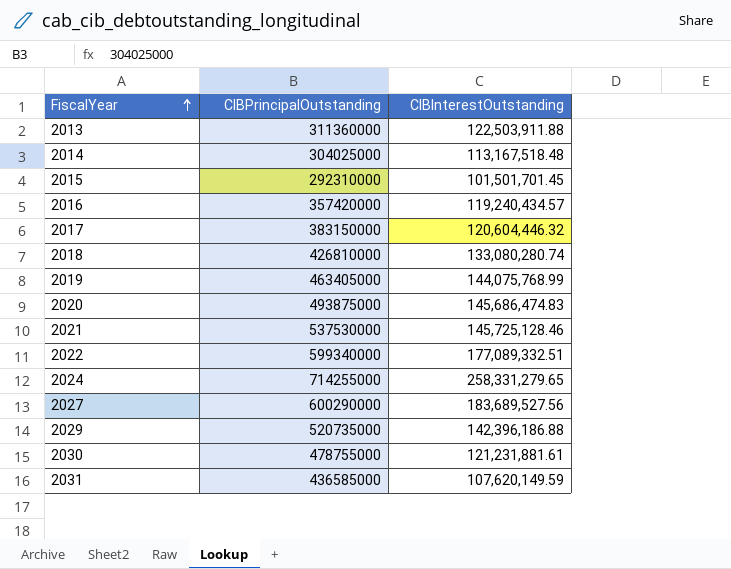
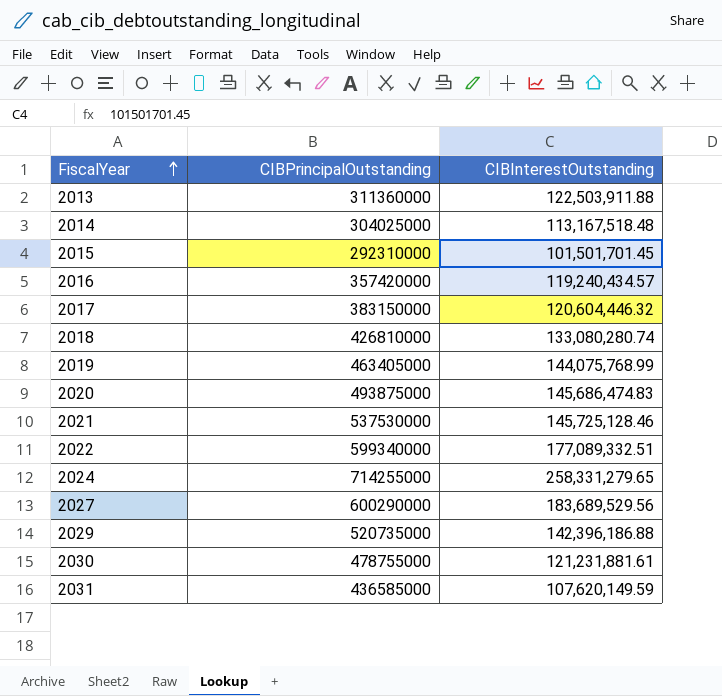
2027 | CIBInterestOutstanding: 183,689,527.56 -> 183,689,529.56

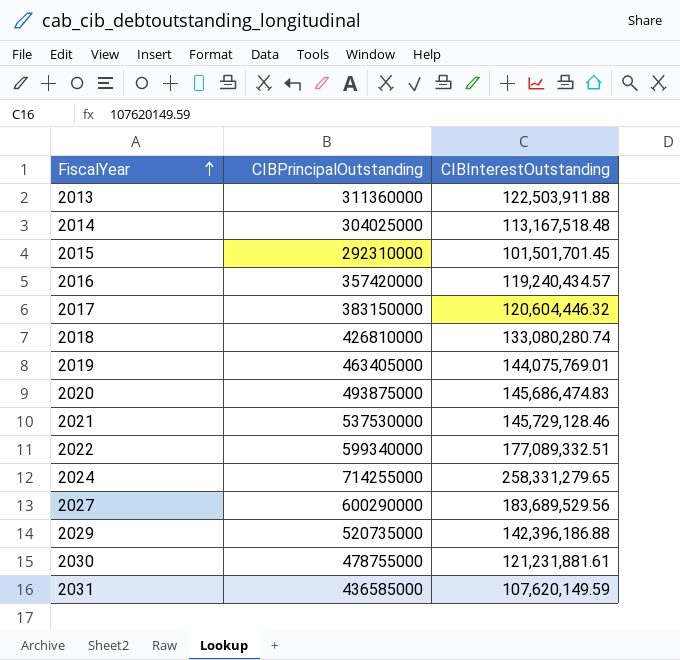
2019 | CIBInterestOutstanding: 144,075,768.99 -> 144,075,769.01
2021 | CIBInterestOutstanding: 145,725,128.46 -> 145,729,128.46

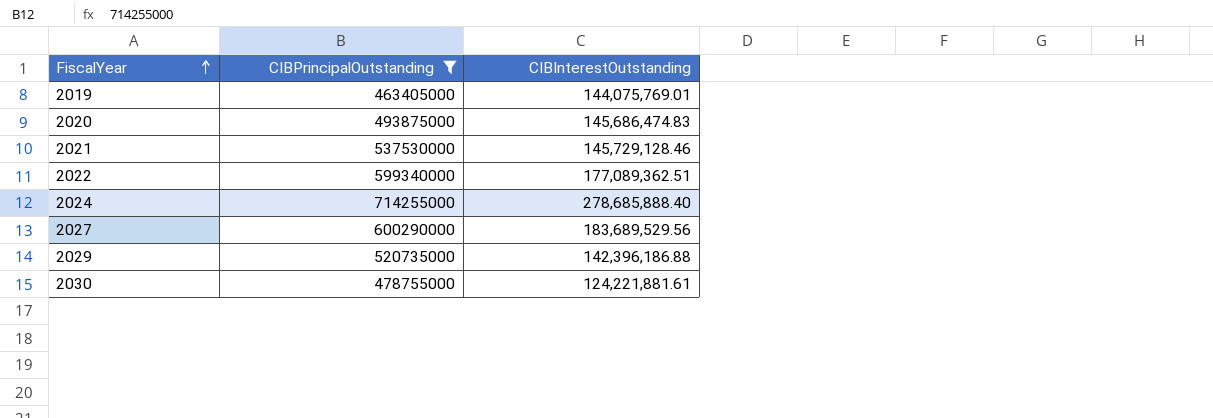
filter: none -> CIBPrincipalOutstanding >= 463405000
2022 | CIBInterestOutstanding: 177,089,332.51 -> 177,089,362.51
2024 | CIBInterestOutstanding: 258,331,279.65 -> 278,685,888.40
2030 | CIBInterestOutstanding: 121,231,881.61 -> 124,221,881.61

